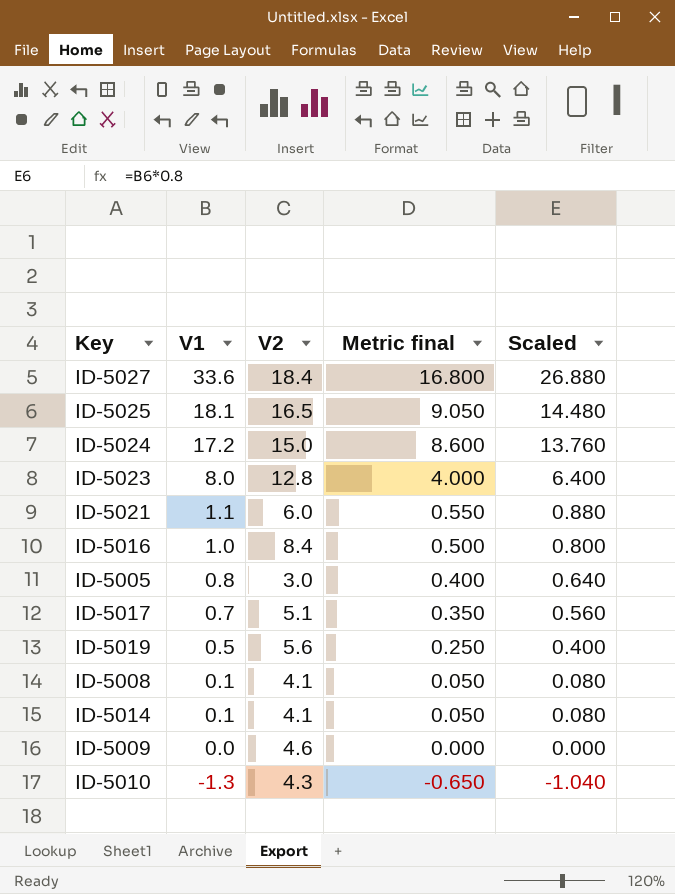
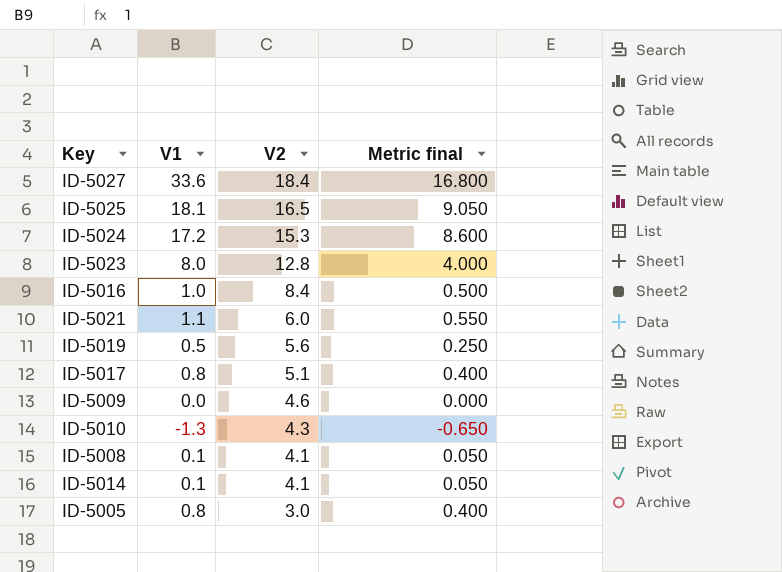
row order: V1 descending -> V2 descending
column Scaled | formula: [V1] * 0.8 -> none
ID-5024 | V2: 15.0 -> 15.3
ID-5017 | V1: 0.7 -> 0.8
ID-5017 | Metric final: 0.350 -> 0.400

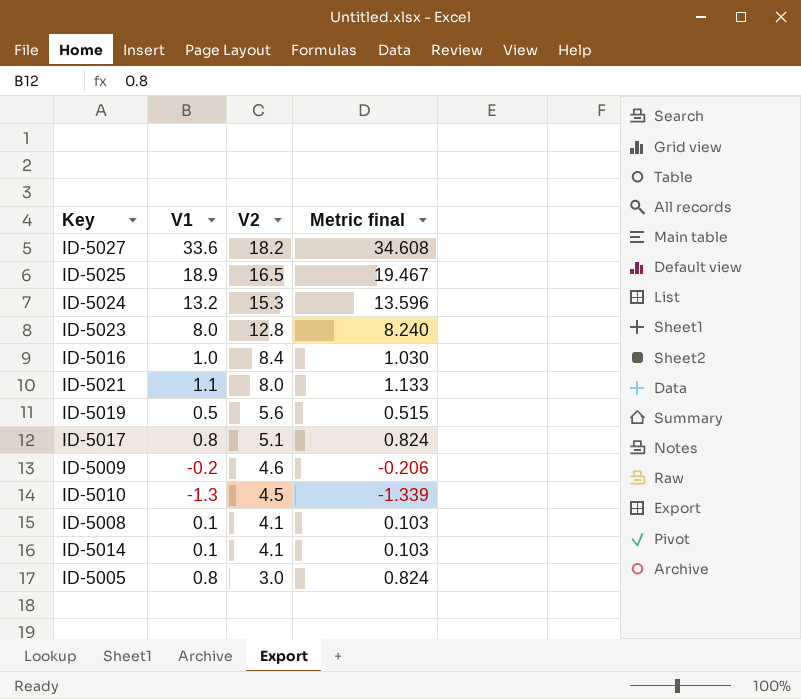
column Metric final | formula: [V1] * 0.5 -> [V1] * 1.03
ID-5027 | V2: 18.4 -> 18.2
ID-5025 | V1: 18.1 -> 18.9
ID-5024 | V1: 17.2 -> 13.2
ID-5021 | V2: 6.0 -> 8.0
ID-5009 | V1: 0.0 -> -0.2
ID-5010 | V2: 4.3 -> 4.5

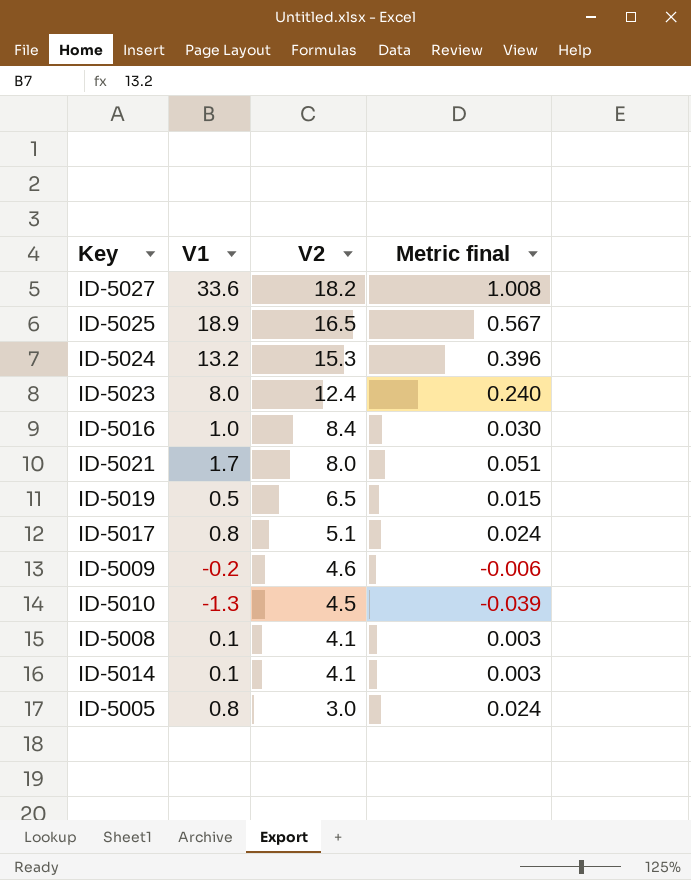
column Metric final | formula: [V1] * 1.03 -> [V1] * 0.03
ID-5023 | V2: 12.8 -> 12.4
ID-5021 | V1: 1.1 -> 1.7
ID-5019 | V2: 5.6 -> 6.5

